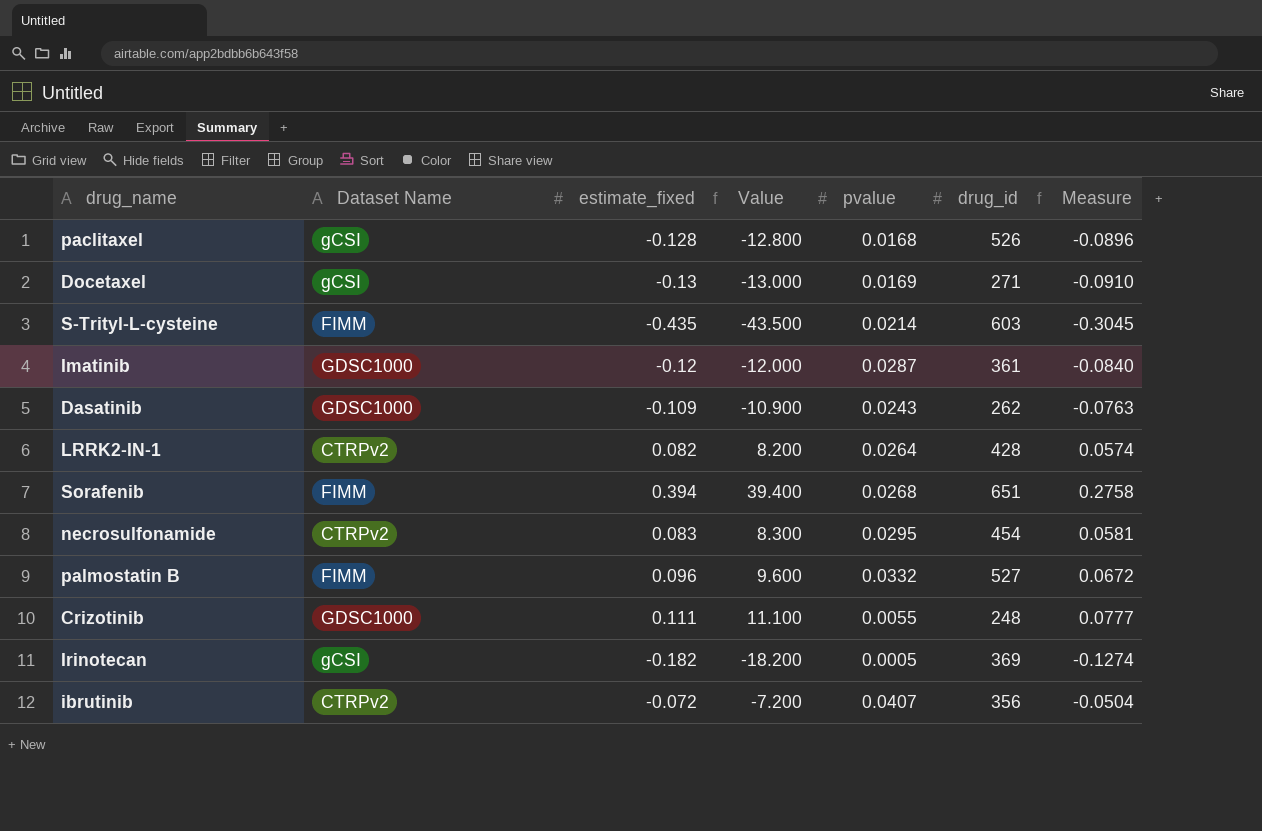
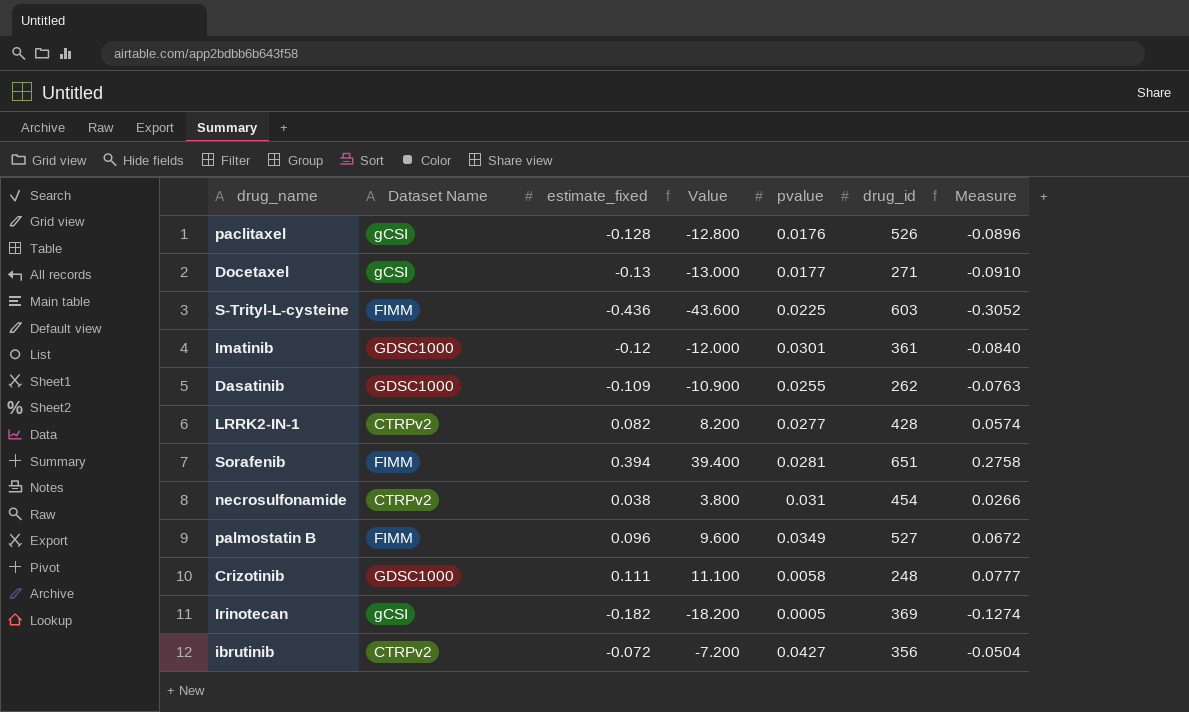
paclitaxel | pvalue: 0.0168 -> 0.0176
Docetaxel | pvalue: 0.0169 -> 0.0177
S-Trityl-L-cysteine | estimate_fixed: -0.435 -> -0.436
S-Trityl-L-cysteine | Value: -43.500 -> -43.600
S-Trityl-L-cysteine | pvalue: 0.0214 -> 0.0225
S-Trityl-L-cysteine | Measure: -0.3045 -> -0.3052
Imatinib | pvalue: 0.0287 -> 0.0301
Dasatinib | pvalue: 0.0243 -> 0.0255
LRRK2-IN-1 | pvalue: 0.0264 -> 0.0277
Sorafenib | pvalue: 0.0268 -> 0.0281
necrosulfonamide | estimate_fixed: 0.083 -> 0.038
necrosulfonamide | Value: 8.300 -> 3.800
necrosulfonamide | pvalue: 0.0295 -> 0.031
necrosulfonamide | Measure: 0.0581 -> 0.0266
palmostatin B | pvalue: 0.0332 -> 0.0349
Crizotinib | pvalue: 0.0055 -> 0.0058
ibrutinib | pvalue: 0.0407 -> 0.0427

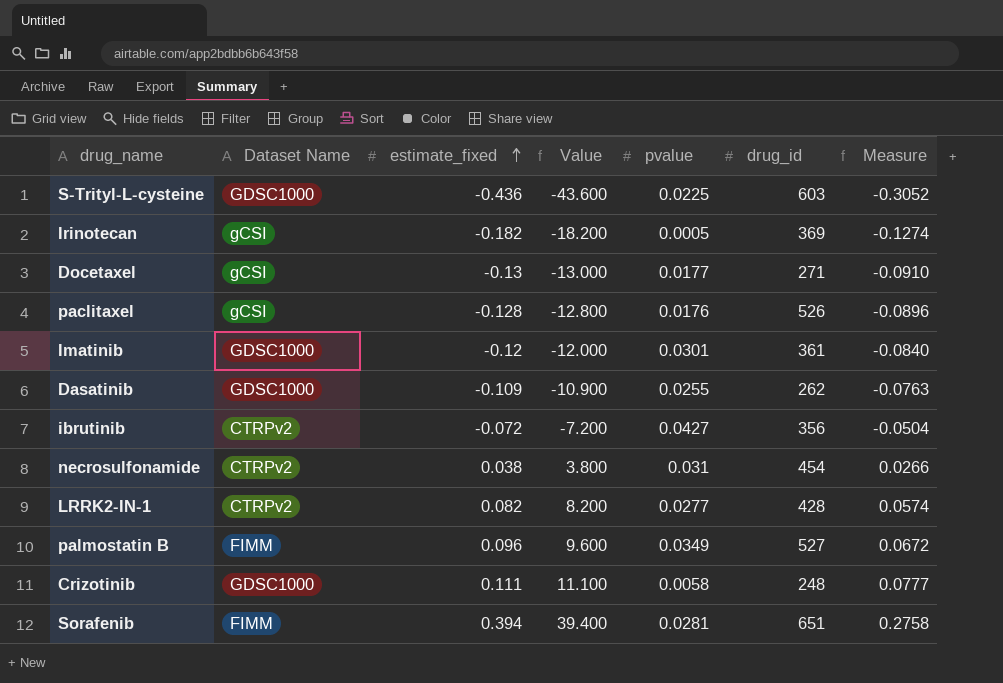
row order: none -> estimate_fixed ascending
S-Trityl-L-cysteine | Dataset Name: FIMM -> GDSC1000

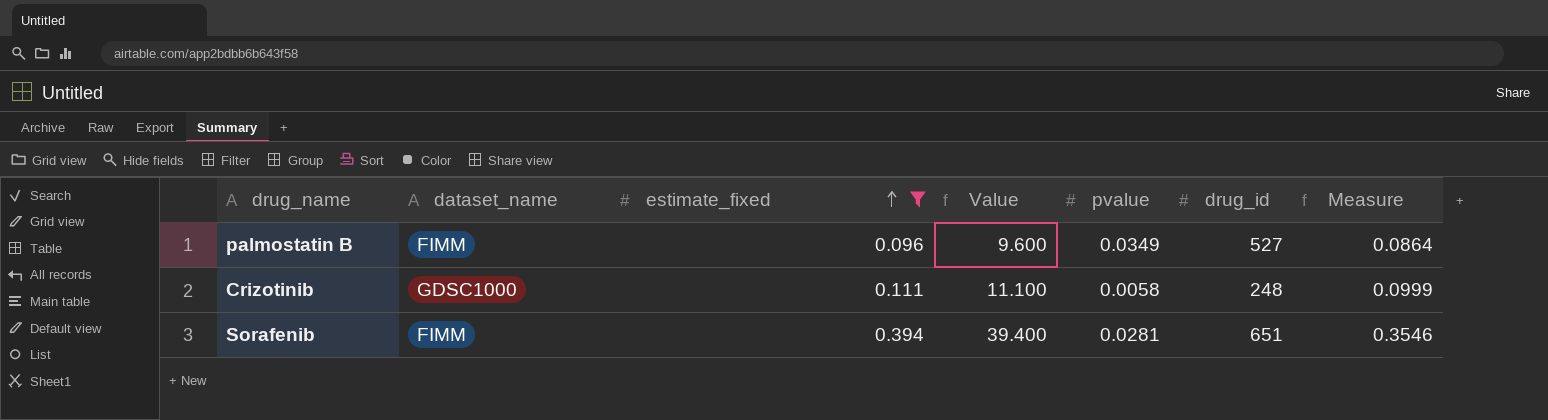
filter: none -> estimate_fixed >= 0.096
column name: Dataset Name -> dataset_name
column Measure | formula: [estimate_fixed] * 0.7 -> [estimate_fixed] * 0.9

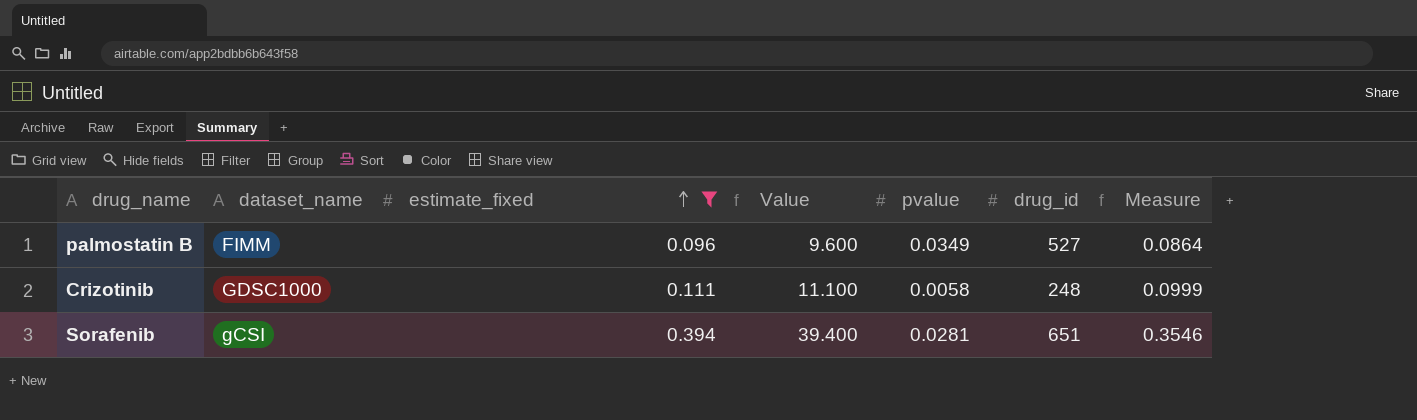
Sorafenib | dataset_name: FIMM -> gCSI

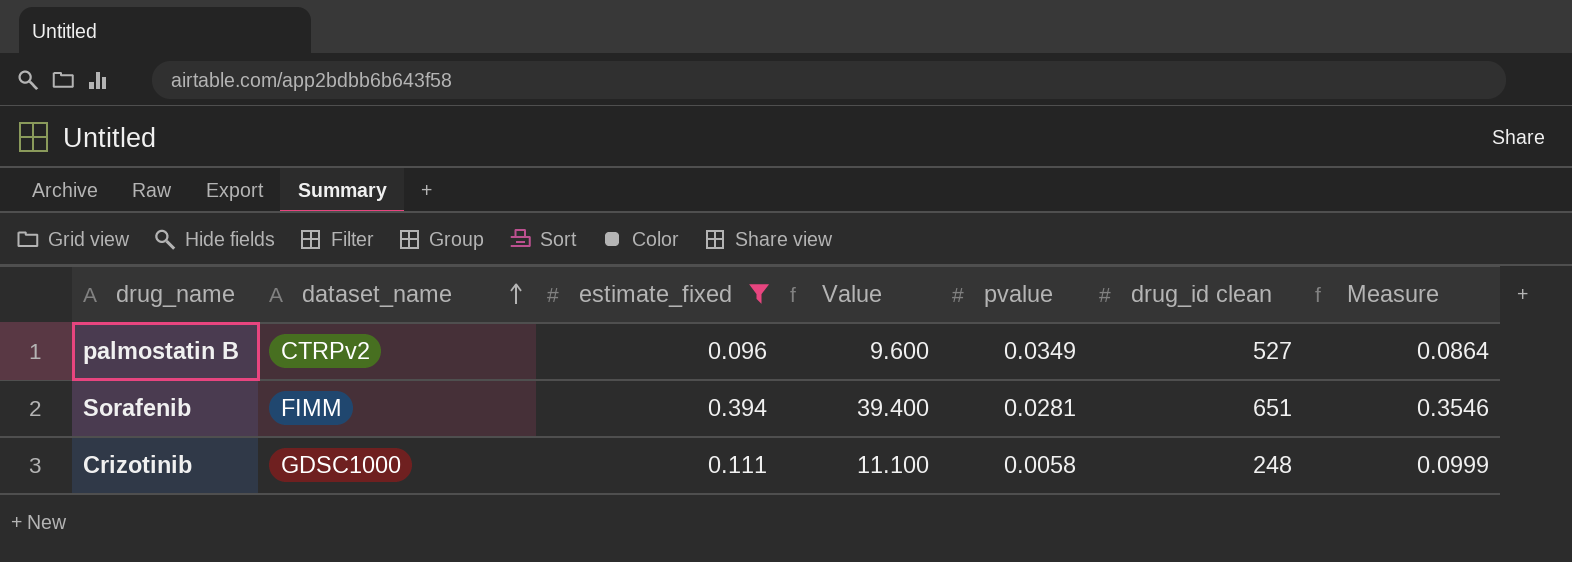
row order: estimate_fixed ascending -> dataset_name ascending
column name: drug_id -> drug_id clean
palmostatin B | dataset_name: FIMM -> CTRPv2
Sorafenib | dataset_name: gCSI -> FIMM

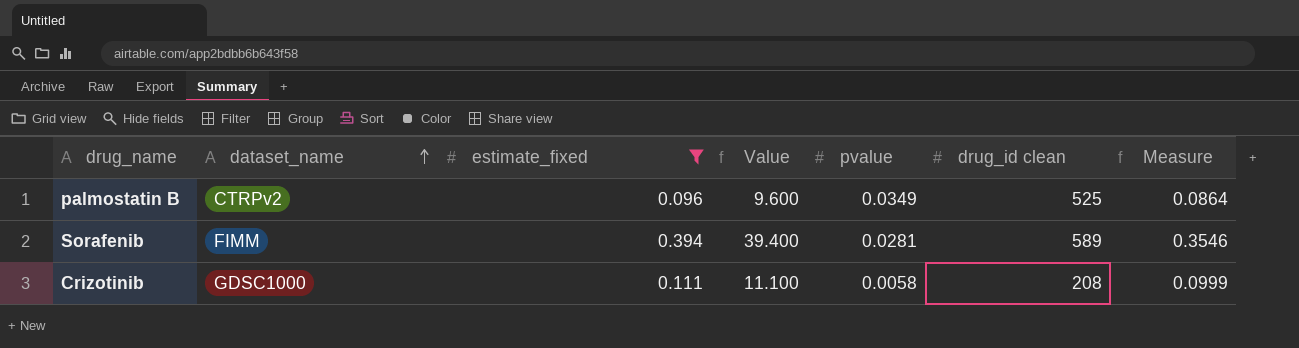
palmostatin B | drug_id clean: 527 -> 525
Sorafenib | drug_id clean: 651 -> 589
Crizotinib | drug_id clean: 248 -> 208

